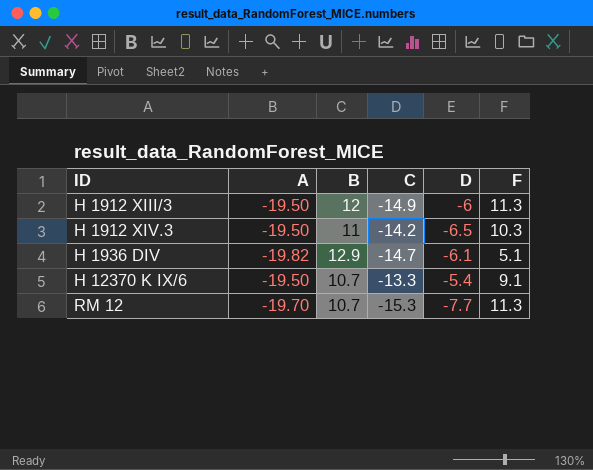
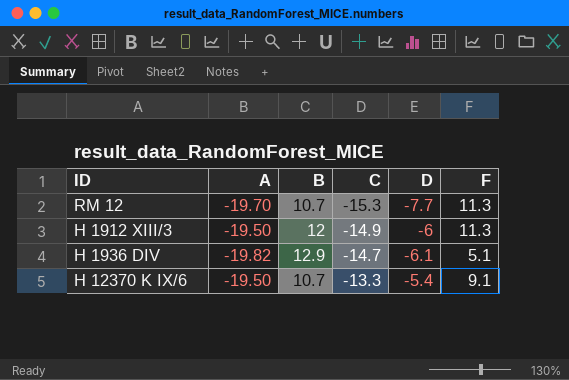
row order: ID ascending -> C ascending
row H 1912 XIV.3: -19.50 | 11 | -14.2 | -6.5 | 10.3 -> none

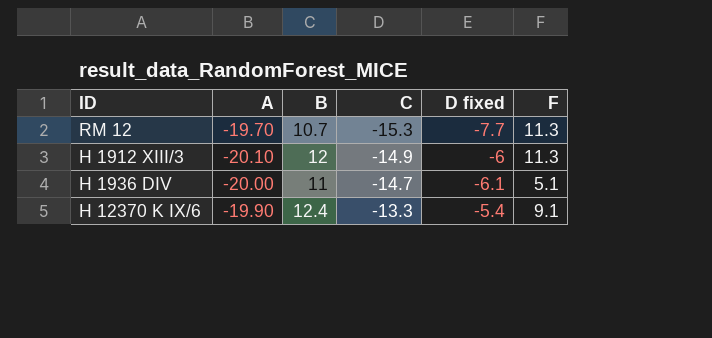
column name: D -> D fixed
H 1912 XIII/3 | A: -19.50 -> -20.10
H 1936 DIV | A: -19.82 -> -20.00
H 1936 DIV | B: 12.9 -> 11
H 12370 K IX/6 | A: -19.50 -> -19.90
H 12370 K IX/6 | B: 10.7 -> 12.4

